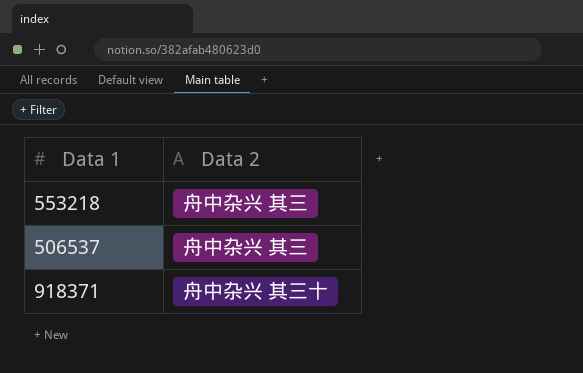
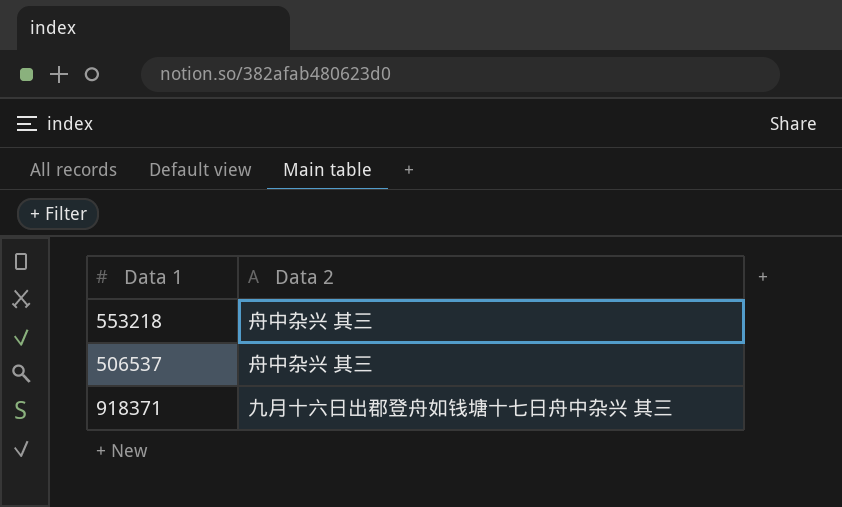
918371 | Data 2: 舟中杂兴 其三十 -> 九月十六日出郡登舟如钱塘十七日舟中杂兴 其三

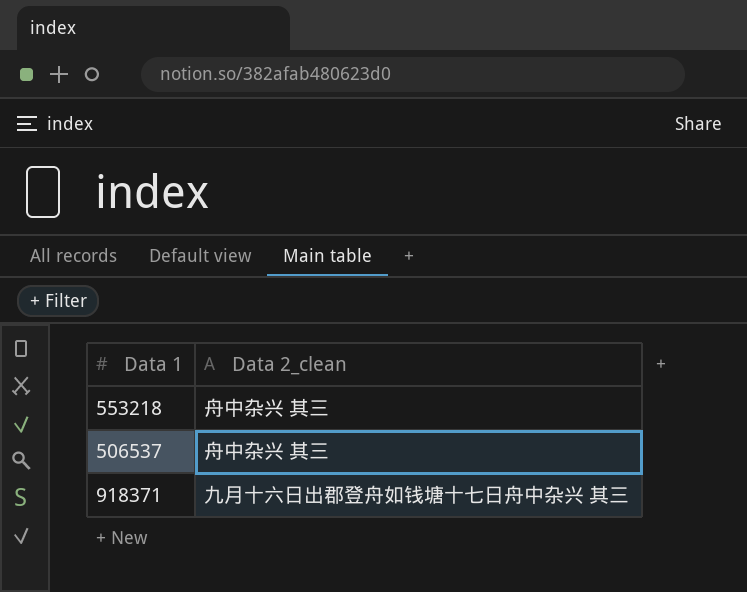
column name: Data 2 -> Data 2_clean

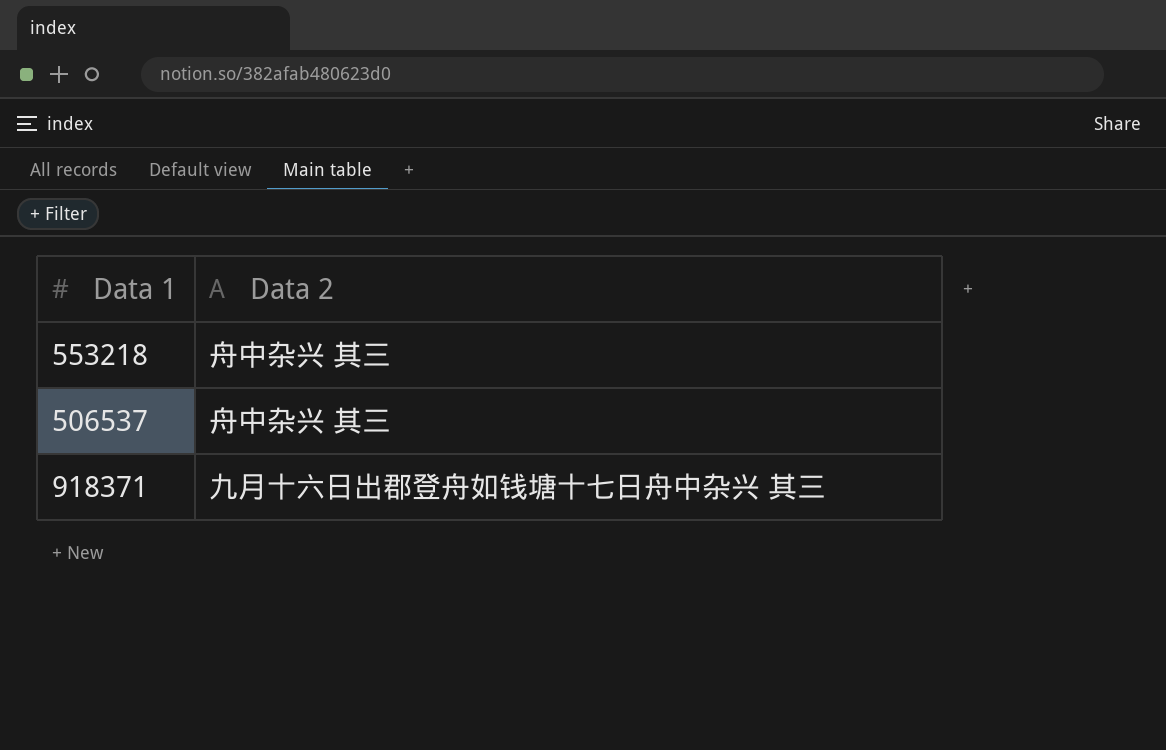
column name: Data 2_clean -> Data 2

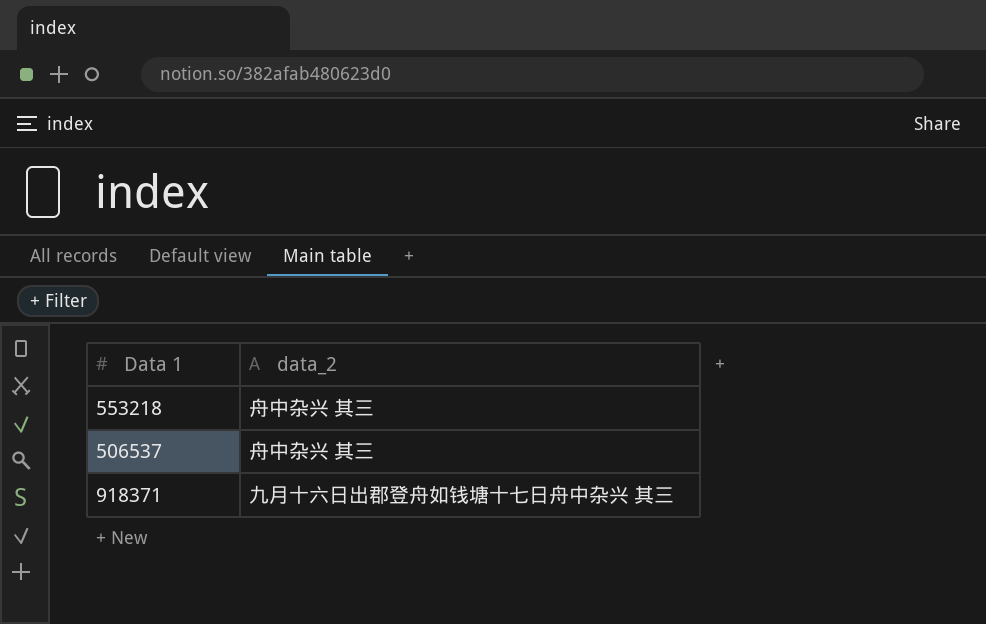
column name: Data 2 -> data_2

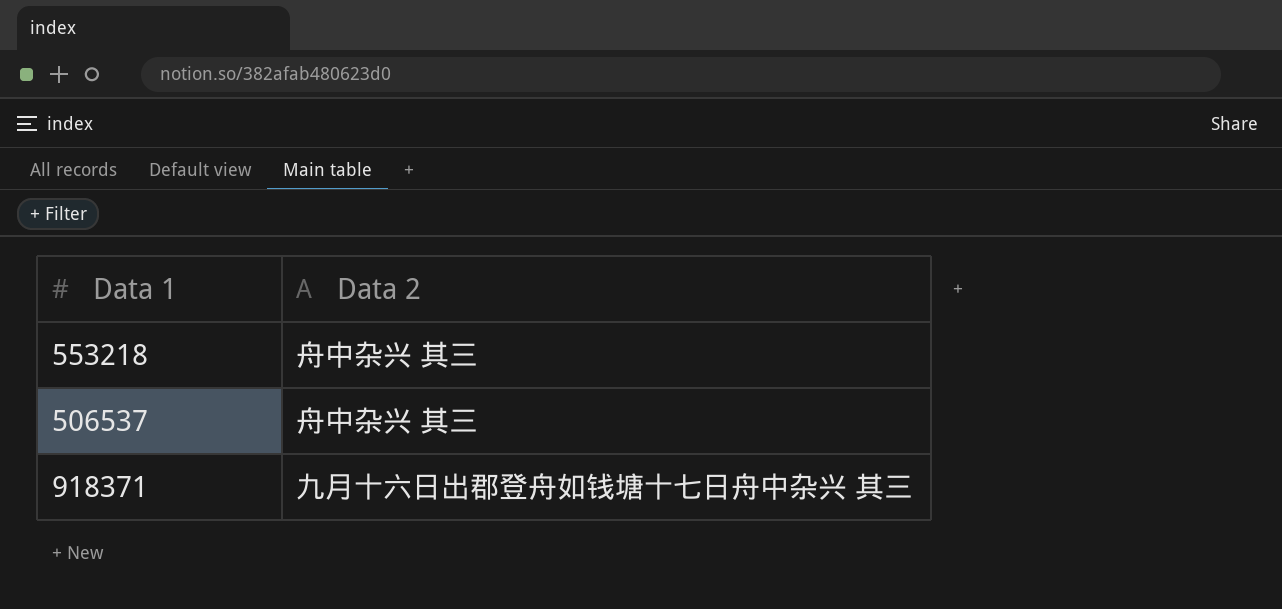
column name: data_2 -> Data 2

